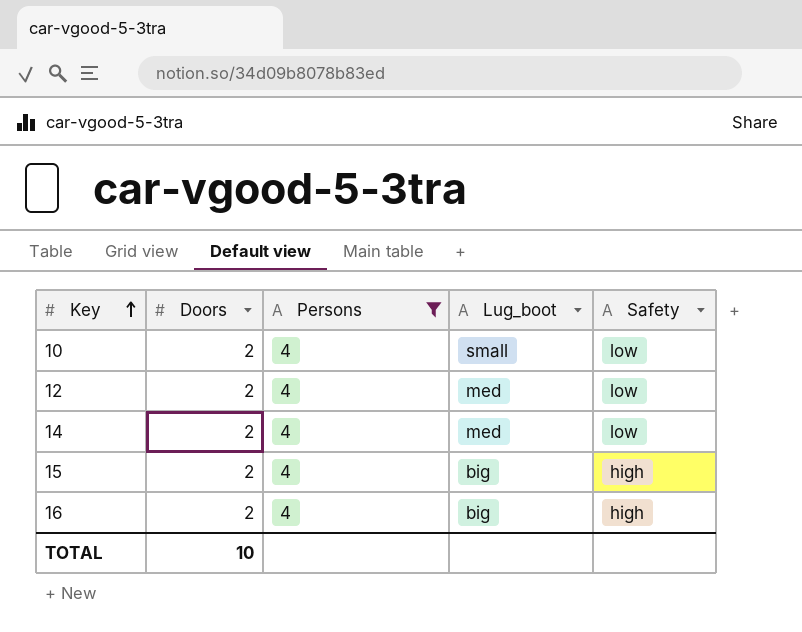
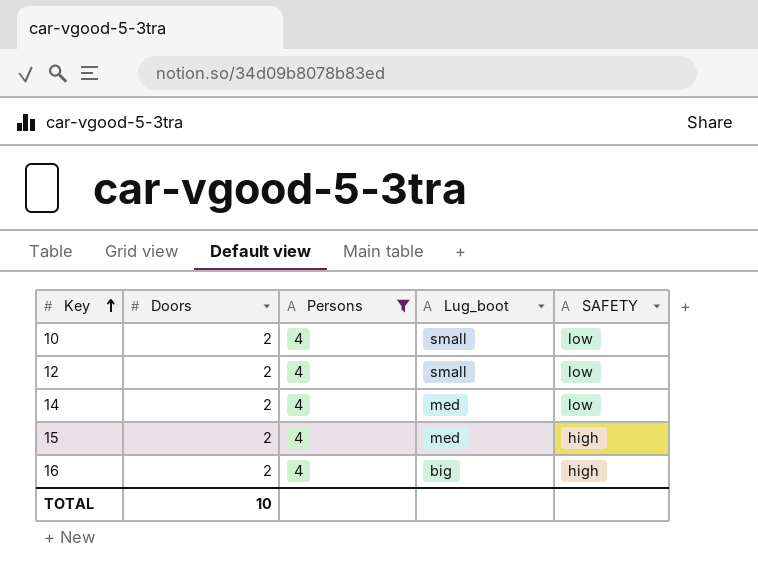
column name: Safety -> SAFETY
12 | Lug_boot: med -> small
15 | Lug_boot: big -> med

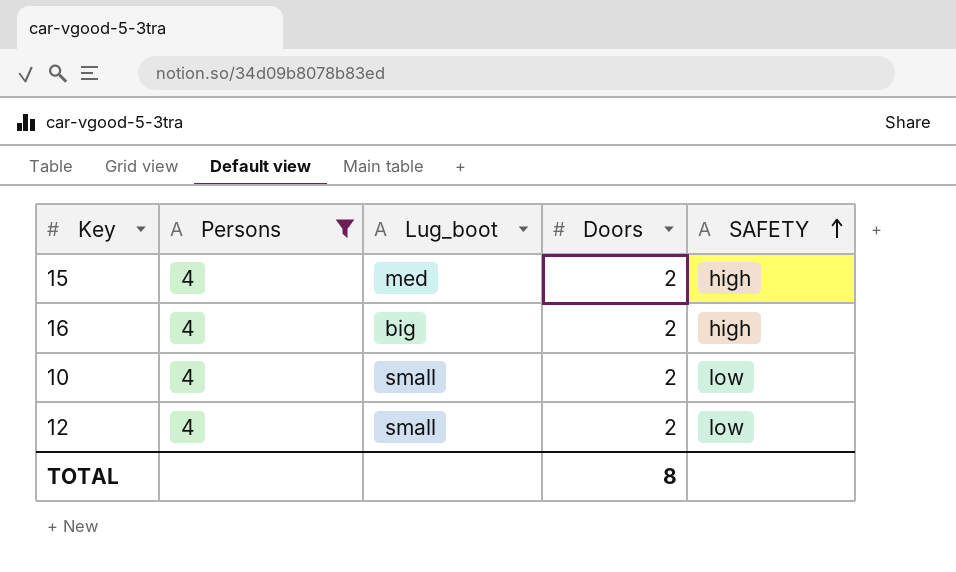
row order: Key ascending -> SAFETY ascending
column Doors | position: 2 -> 4
row 14: 2 | 4 | med | low -> none
TOTAL | Doors: 10 -> 8

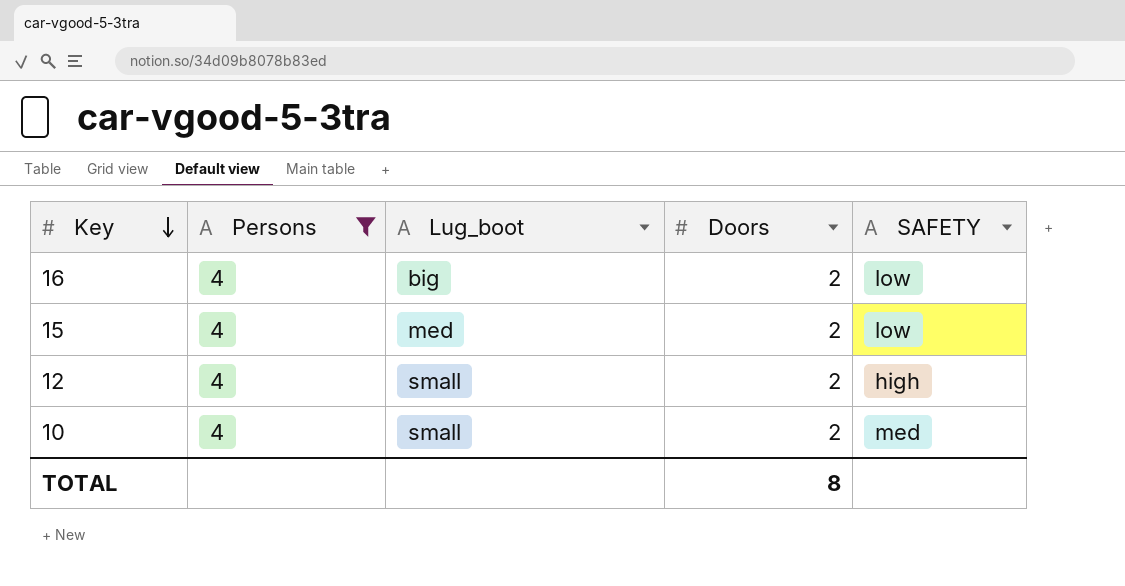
row order: SAFETY ascending -> Key descending
16 | SAFETY: high -> low
15 | SAFETY: high -> low
12 | SAFETY: low -> high
10 | SAFETY: low -> med

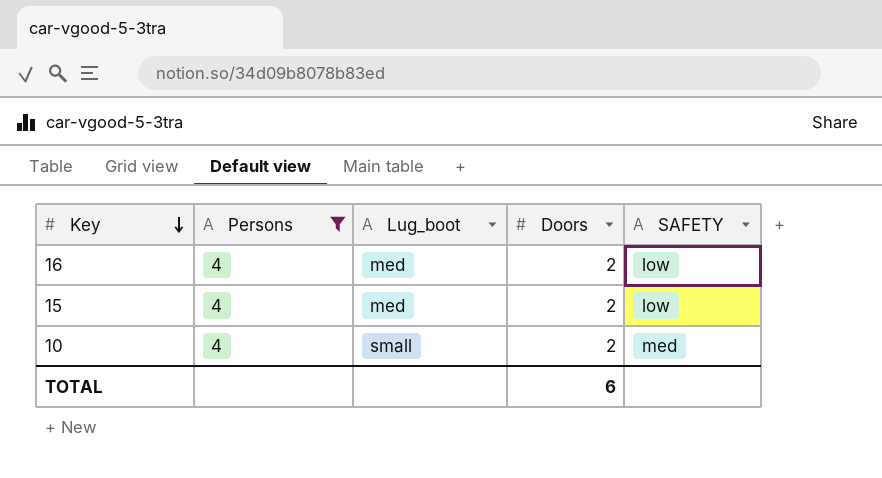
row 12: 4 | small | 2 | high -> none
16 | Lug_boot: big -> med
TOTAL | Doors: 8 -> 6

